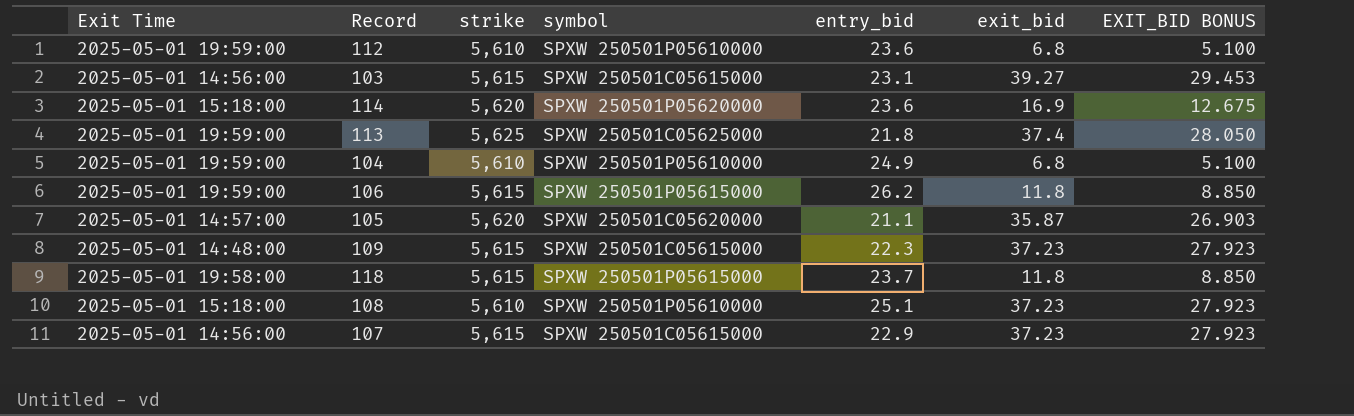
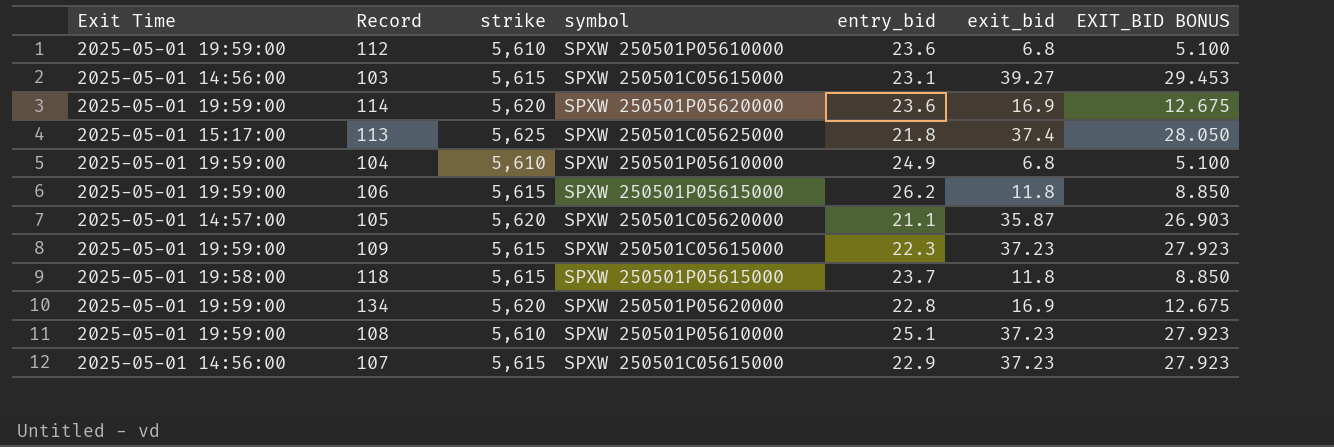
114 | Exit Time: 2025-05-01 15:18:00 -> 2025-05-01 19:59:00
113 | Exit Time: 2025-05-01 19:59:00 -> 2025-05-01 15:17:00
109 | Exit Time: 2025-05-01 14:48:00 -> 2025-05-01 19:59:00
row 134: none -> 2025-05-01 19:59:00 | 5,620 | SPXW 250501P05620000 | 22.8 | 16.9 | 12.675
108 | Exit Time: 2025-05-01 15:18:00 -> 2025-05-01 19:59:00

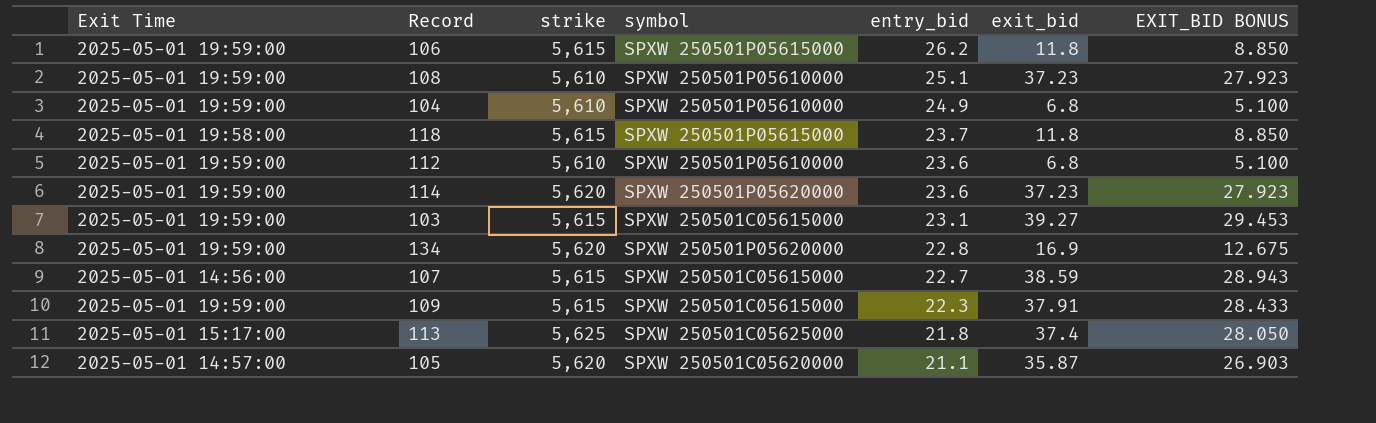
row order: none -> entry_bid descending
114 | exit_bid: 16.9 -> 37.23
114 | EXIT_BID BONUS: 12.675 -> 27.923
103 | Exit Time: 2025-05-01 14:56:00 -> 2025-05-01 19:59:00
107 | entry_bid: 22.9 -> 22.7
107 | exit_bid: 37.23 -> 38.59
107 | EXIT_BID BONUS: 27.923 -> 28.943
109 | exit_bid: 37.23 -> 37.91
109 | EXIT_BID BONUS: 27.923 -> 28.433

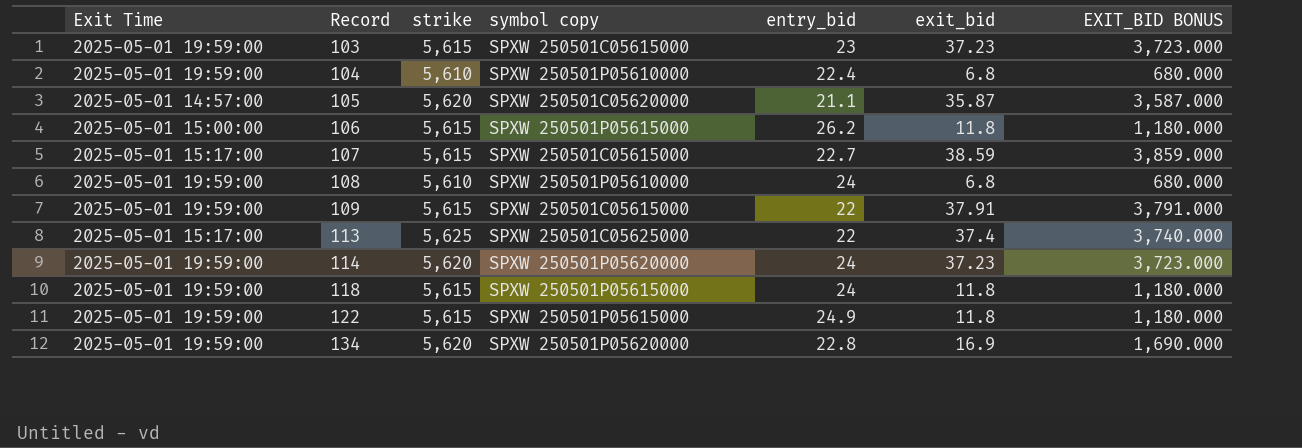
row order: entry_bid descending -> Record ascending
column name: symbol -> symbol copy
column EXIT_BID BONUS | formula: [exit_bid] * 0.75 -> [exit_bid] * 100
row 112: 2025-05-01 19:59:00 | 5,610 | SPXW 250501P05610000 | 23.6 | 6.8 | 5.100 -> none
103 | entry_bid: 23.1 -> 23
103 | exit_bid: 39.27 -> 37.23
104 | entry_bid: 24.9 -> 22.4
106 | Exit Time: 2025-05-01 19:59:00 -> 2025-05-01 15:00:00
107 | Exit Time: 2025-05-01 14:56:00 -> 2025-05-01 15:17:00
108 | entry_bid: 25.1 -> 24
108 | exit_bid: 37.23 -> 6.8
109 | entry_bid: 22.3 -> 22
113 | entry_bid: 21.8 -> 22
114 | entry_bid: 23.6 -> 24
118 | Exit Time: 2025-05-01 19:58:00 -> 2025-05-01 19:59:00
118 | entry_bid: 23.7 -> 24
row 122: none -> 2025-05-01 19:59:00 | 5,615 | SPXW 250501P05615000 | 24.9 | 11.8 | 1,180.000

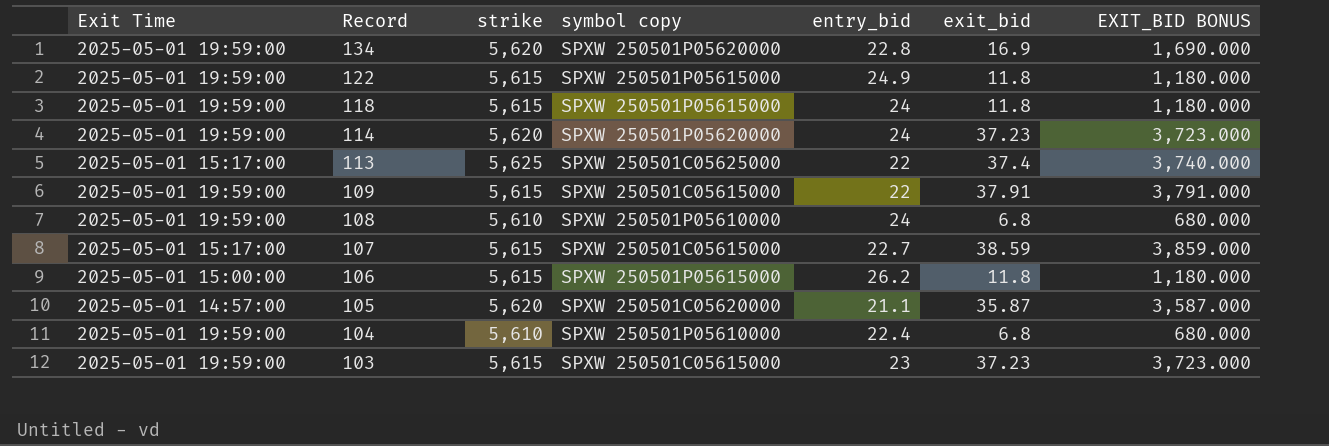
row order: Record ascending -> Record descending

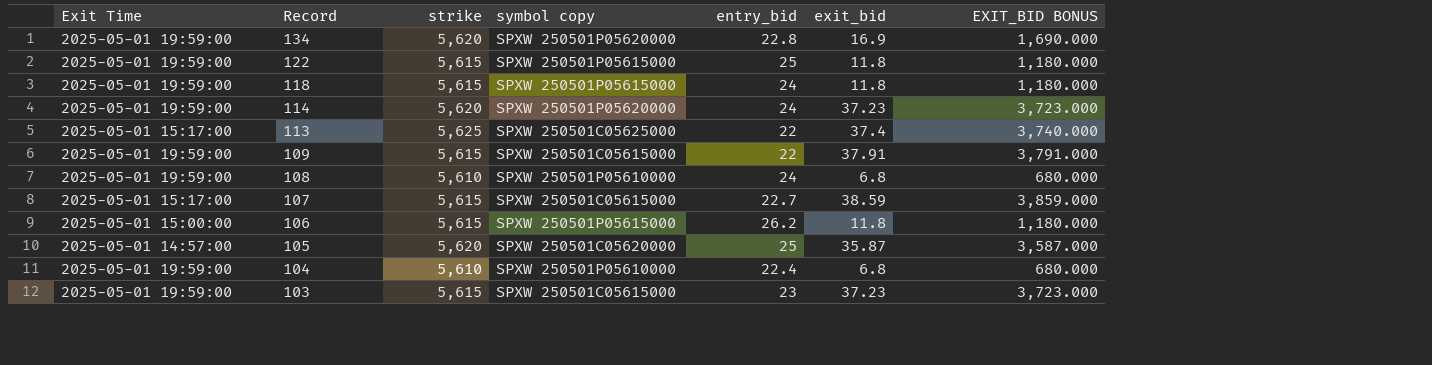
122 | entry_bid: 24.9 -> 25
105 | entry_bid: 21.1 -> 25

